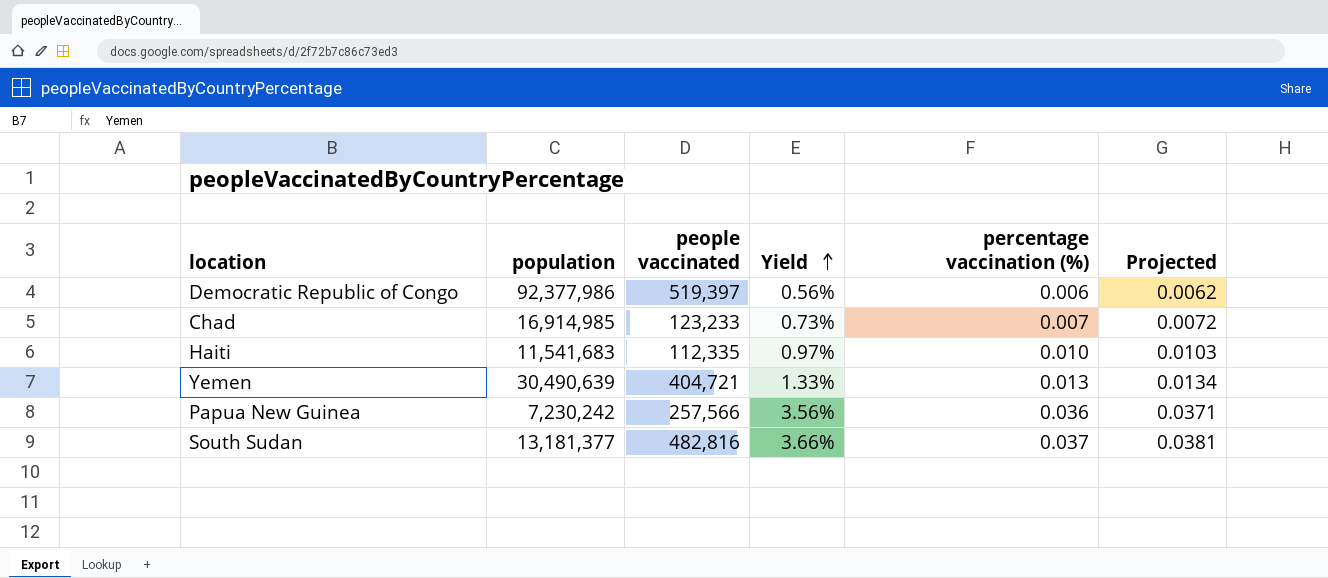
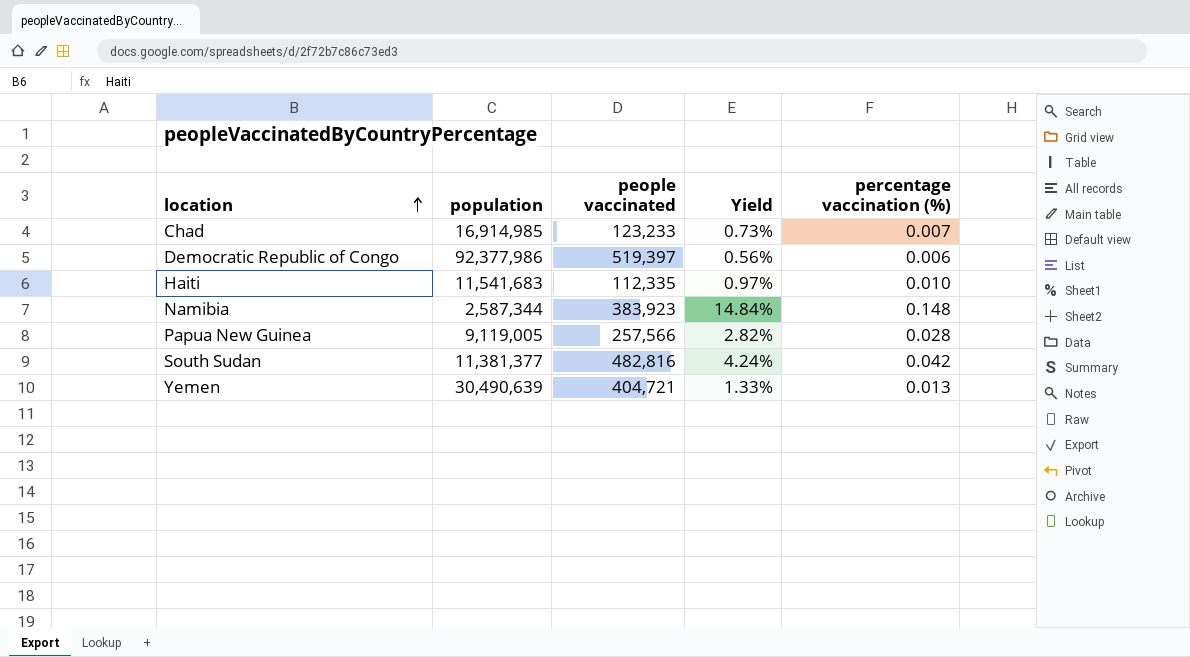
row order: Yield ascending -> location ascending
column Projected | formula: [percentage vaccination (%)] * 1.03 -> none
row Namibia: none -> 2,587,344 | 383,923 | 14.84% | 0.148
Papua New Guinea | population: 7,230,242 -> 9,119,005
Papua New Guinea | Yield: 3.56% -> 2.82%
Papua New Guinea | percentage vaccination (%): 0.036 -> 0.028
South Sudan | population: 13,181,377 -> 11,381,377
South Sudan | Yield: 3.66% -> 4.24%
South Sudan | percentage vaccination (%): 0.037 -> 0.042

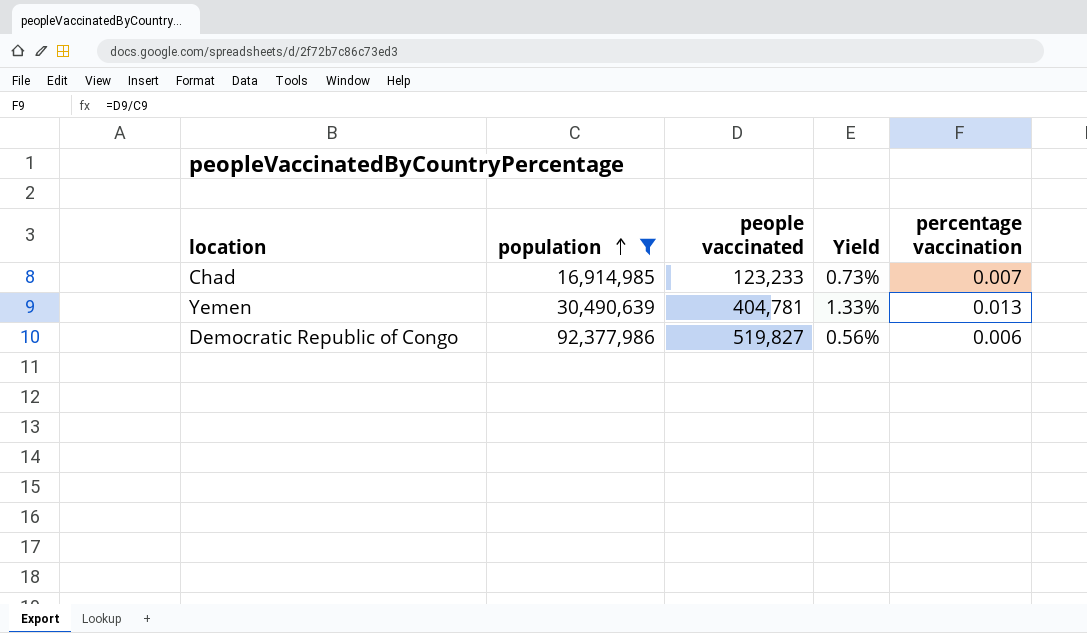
filter: none -> population >= 16,914,985
row order: location ascending -> population ascending
column name: percentage vaccination (%) -> percentage vaccination
Yemen | people vaccinated: 404,721 -> 404,781
Democratic Republic of Congo | people vaccinated: 519,397 -> 519,827

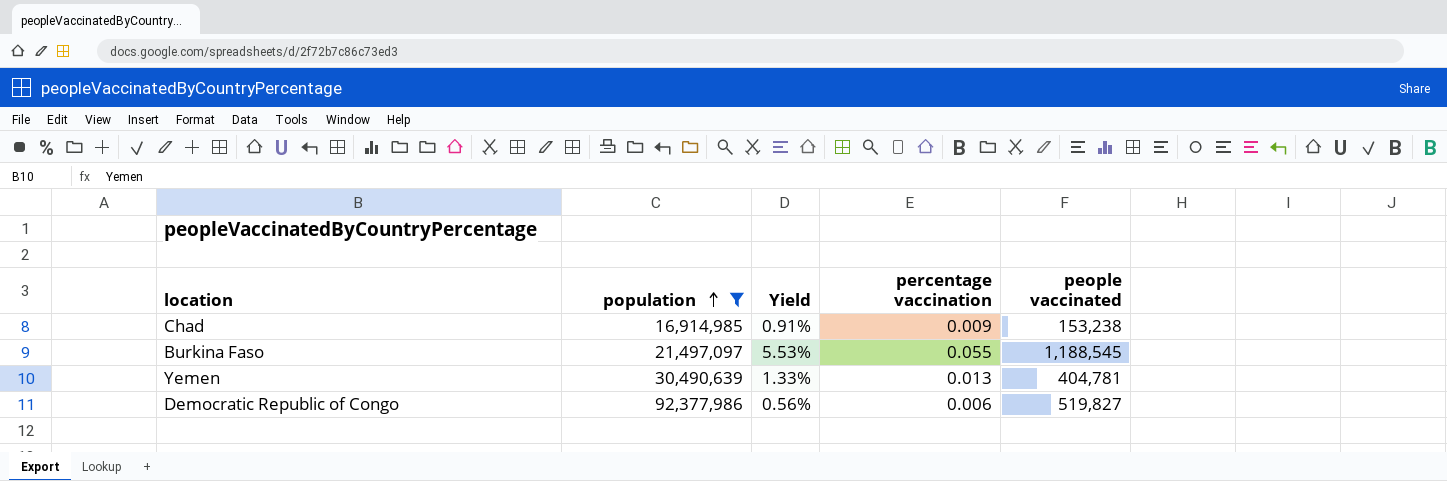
column people vaccinated | position: 3 -> 5
Chad | Yield: 0.73% -> 0.91%
Chad | percentage vaccination: 0.007 -> 0.009
Chad | people vaccinated: 123,233 -> 153,238
row Burkina Faso: none -> 21,497,097 | 5.53% | 0.055 | 1,188,545

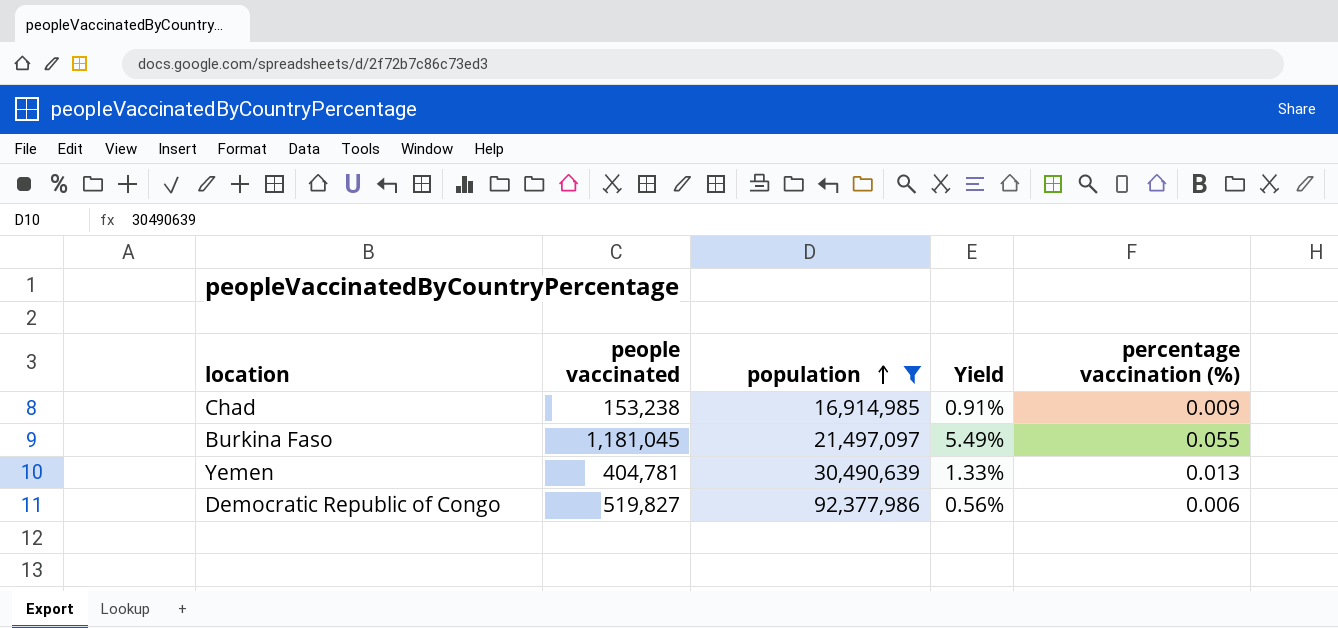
column people vaccinated | position: 5 -> 2
column name: percentage vaccination -> percentage vaccination (%)
Burkina Faso | people vaccinated: 1,188,545 -> 1,181,045
Burkina Faso | Yield: 5.53% -> 5.49%

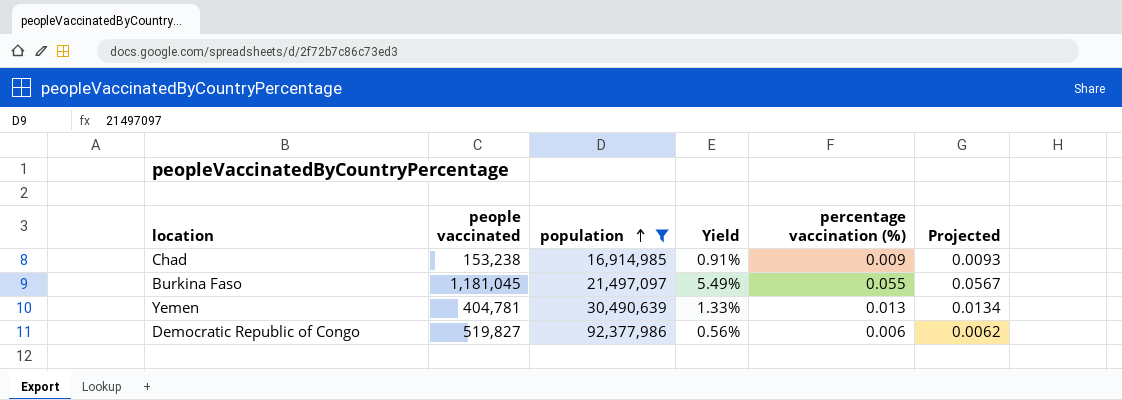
column Projected | formula: none -> [percentage vaccination (%)] * 1.03

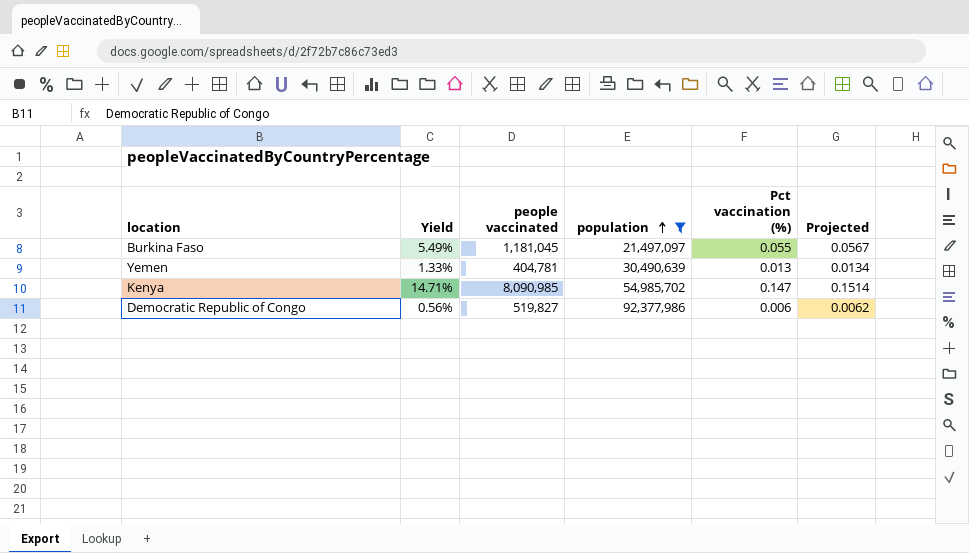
column Yield | position: 4 -> 2
column name: percentage vaccination (%) -> Pct vaccination (%)
row Chad: 153,238 | 16,914,985 | 0.91% | 0.009 | 0.0093 -> none
row Kenya: none -> 14.71% | 8,090,985 | 54,985,702 | 0.147 | 0.1514

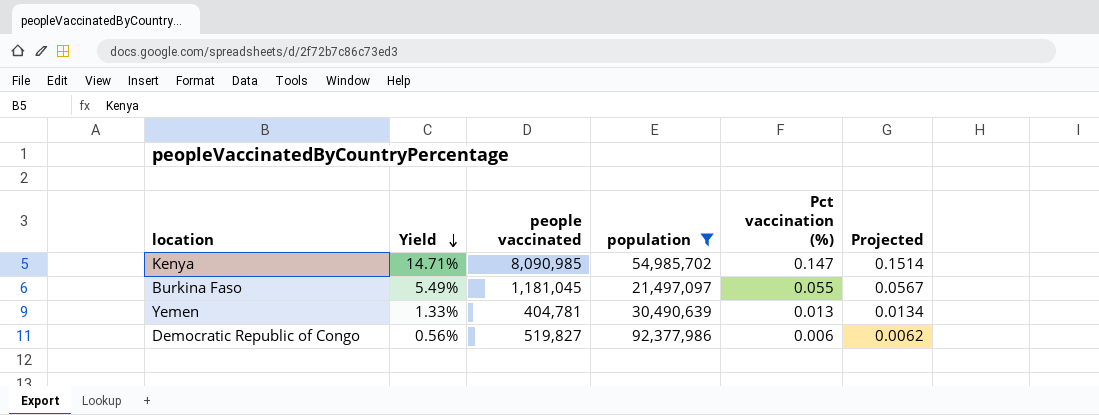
row order: population ascending -> Yield descending

